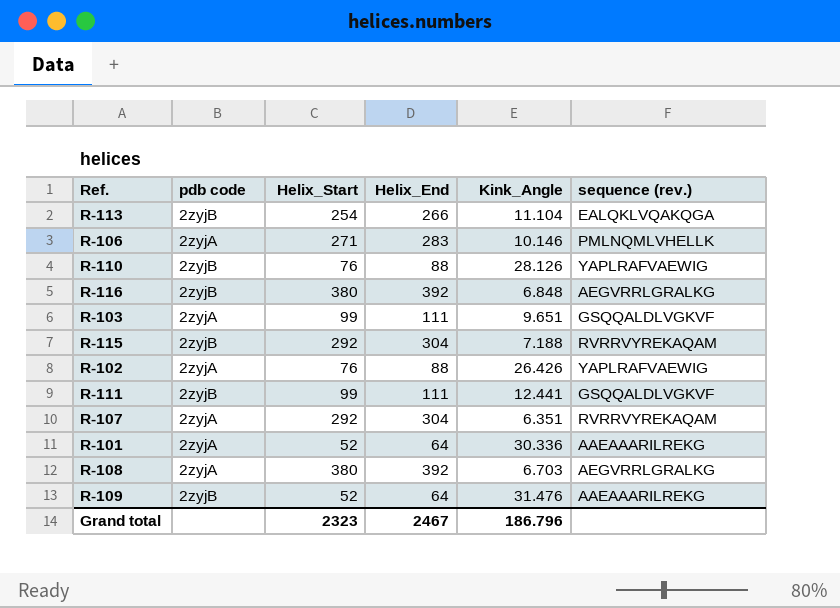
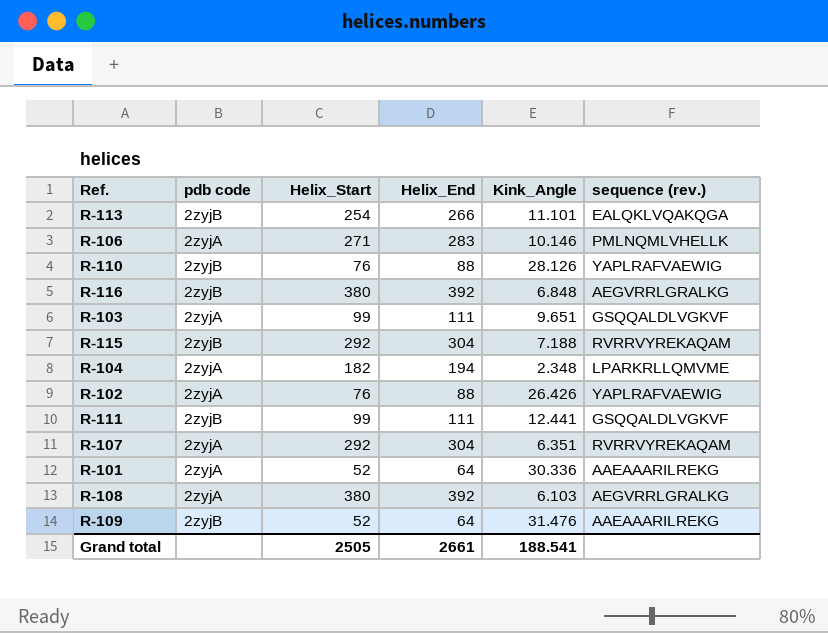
R-113 | Kink_Angle: 11.104 -> 11.101
row R-104: none -> 2zyjA | 182 | 194 | 2.348 | LPARKRLLQMVME
R-108 | Kink_Angle: 6.703 -> 6.103
Grand total | Helix_Start: 2323 -> 2505
Grand total | Helix_End: 2467 -> 2661
Grand total | Kink_Angle: 186.796 -> 188.541

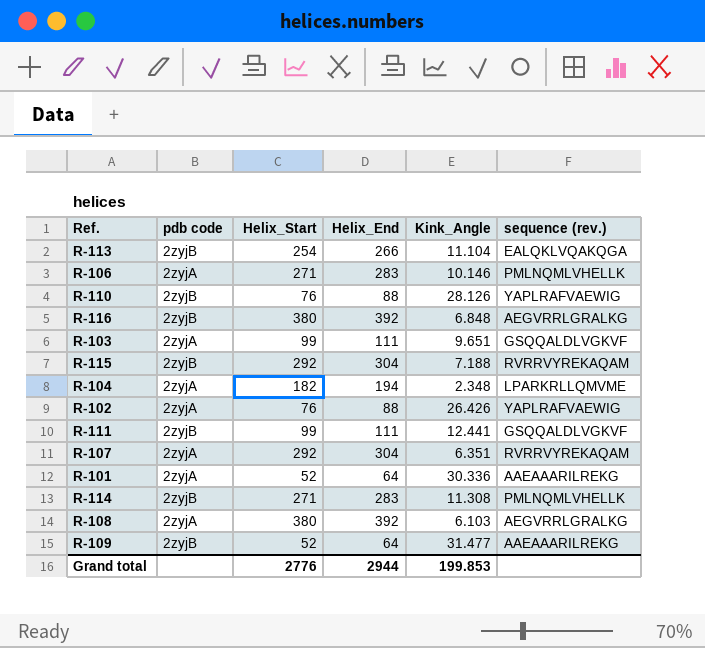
R-113 | Kink_Angle: 11.101 -> 11.104
row R-114: none -> 2zyjB | 271 | 283 | 11.308 | PMLNQMLVHELLK
R-109 | Kink_Angle: 31.476 -> 31.477
Grand total | Helix_Start: 2505 -> 2776
Grand total | Helix_End: 2661 -> 2944
Grand total | Kink_Angle: 188.541 -> 199.853

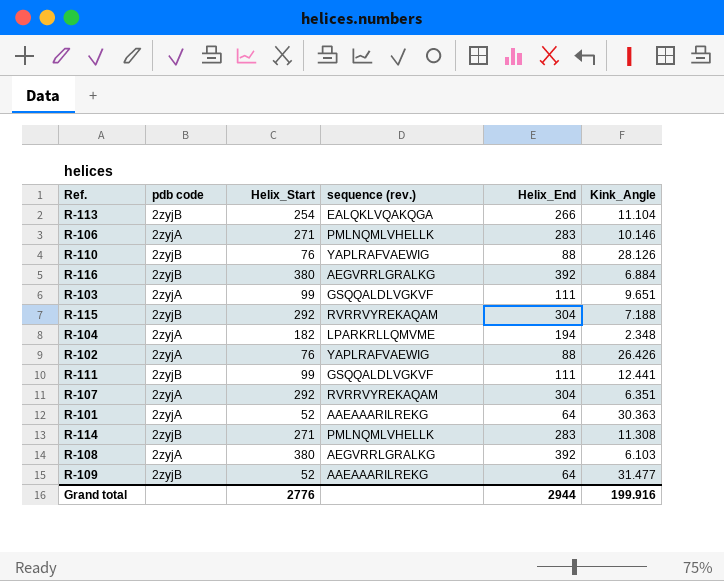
column sequence (rev.) | position: 6 -> 4
R-116 | Kink_Angle: 6.848 -> 6.884
R-101 | Kink_Angle: 30.336 -> 30.363
Grand total | Kink_Angle: 199.853 -> 199.916

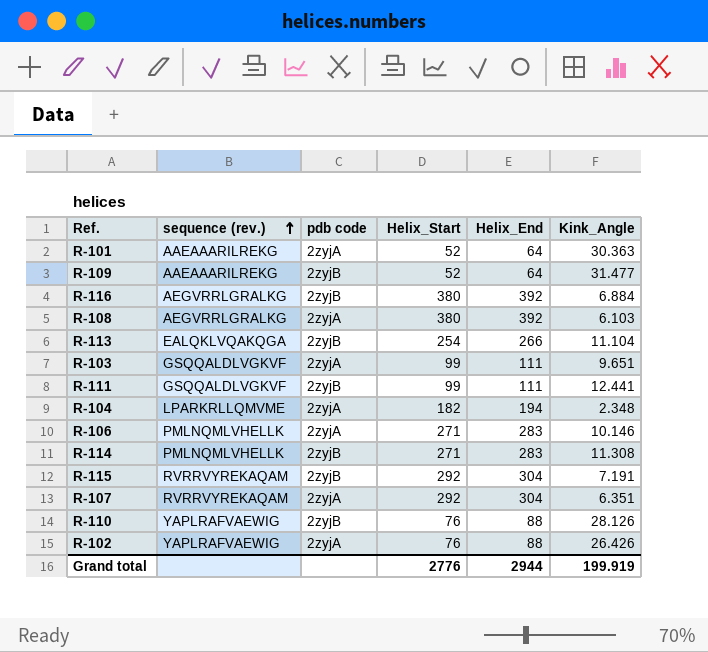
row order: none -> sequence (rev.) ascending
column sequence (rev.) | position: 4 -> 2
R-115 | Kink_Angle: 7.188 -> 7.191
Grand total | Kink_Angle: 199.916 -> 199.919

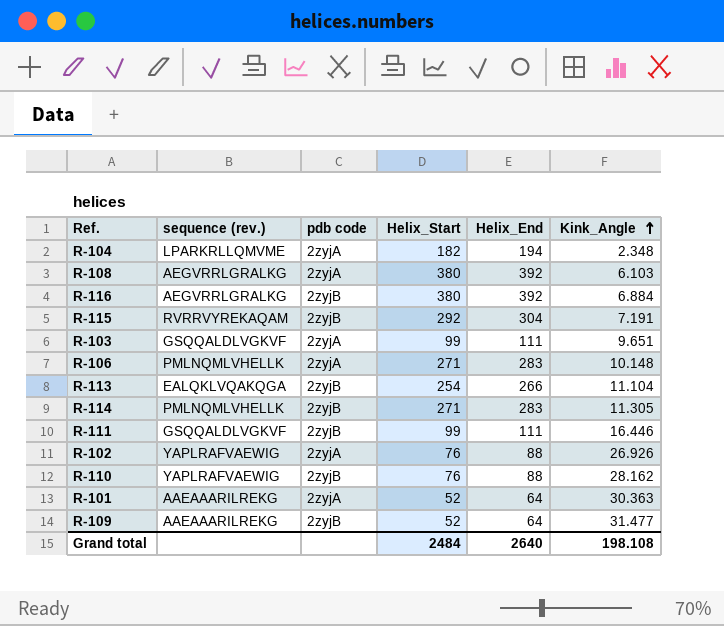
row order: sequence (rev.) ascending -> Kink_Angle ascending
row R-107: RVRRVYREKAQAM | 2zyjA | 292 | 304 | 6.351 -> none
R-106 | Kink_Angle: 10.146 -> 10.148
R-114 | Kink_Angle: 11.308 -> 11.305
R-111 | Kink_Angle: 12.441 -> 16.446
R-102 | Kink_Angle: 26.426 -> 26.926
R-110 | Kink_Angle: 28.126 -> 28.162
Grand total | Helix_Start: 2776 -> 2484
Grand total | Helix_End: 2944 -> 2640
Grand total | Kink_Angle: 199.919 -> 198.108

